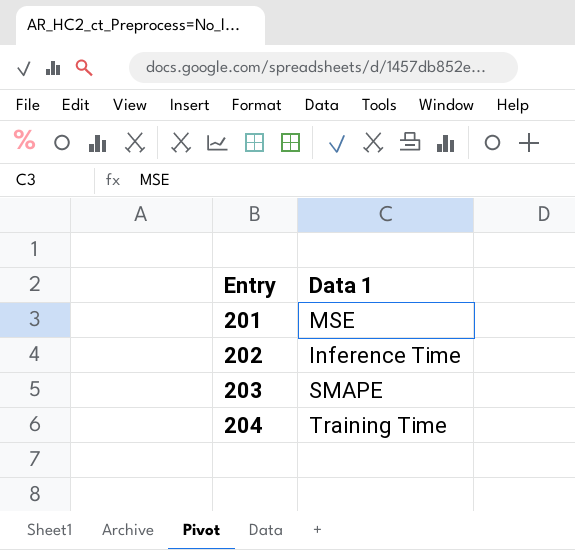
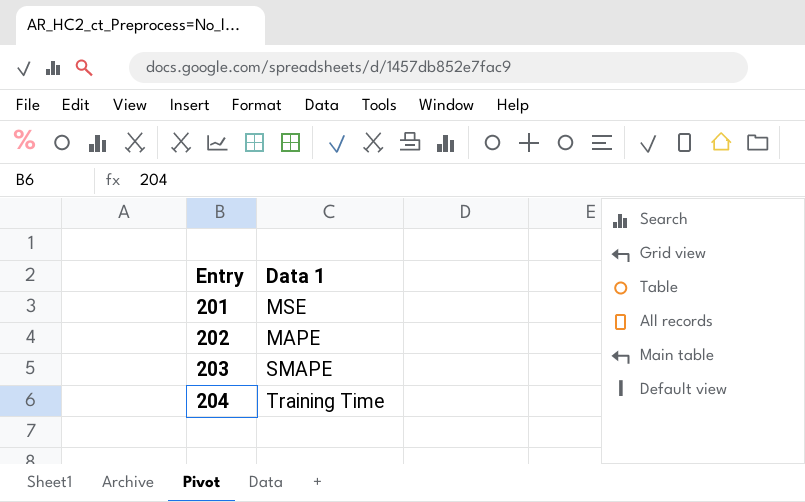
202 | Data 1: Inference Time -> MAPE

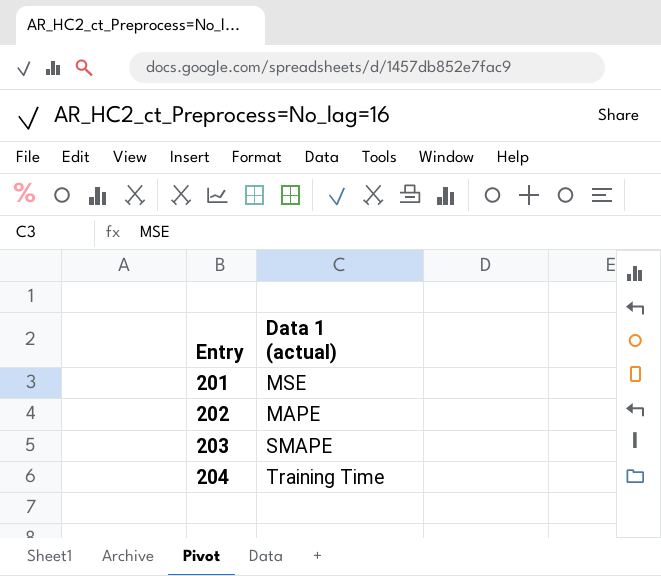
column name: Data 1 -> Data 1 (actual)

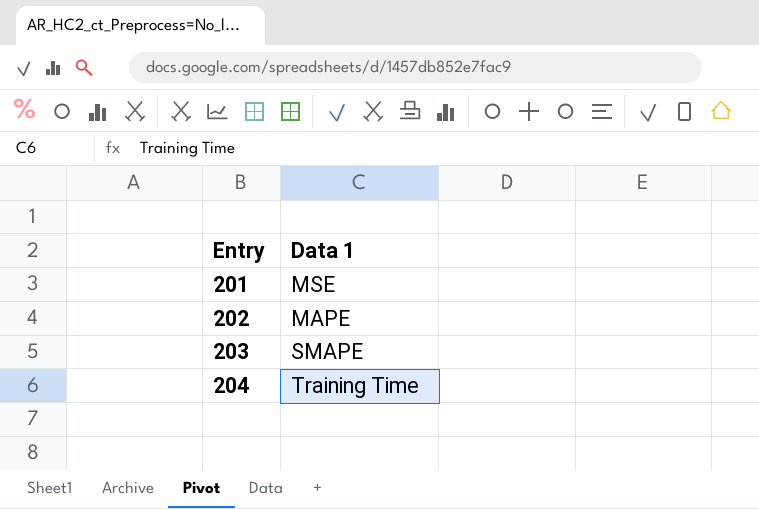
column name: Data 1 (actual) -> Data 1

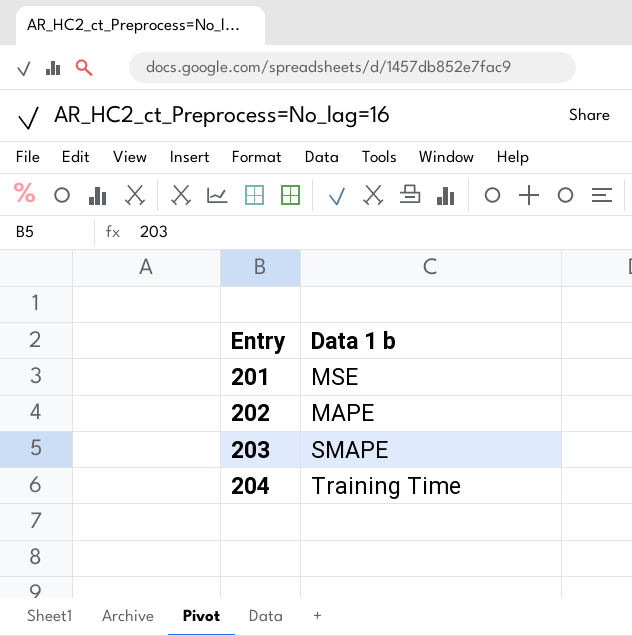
column name: Data 1 -> Data 1 b

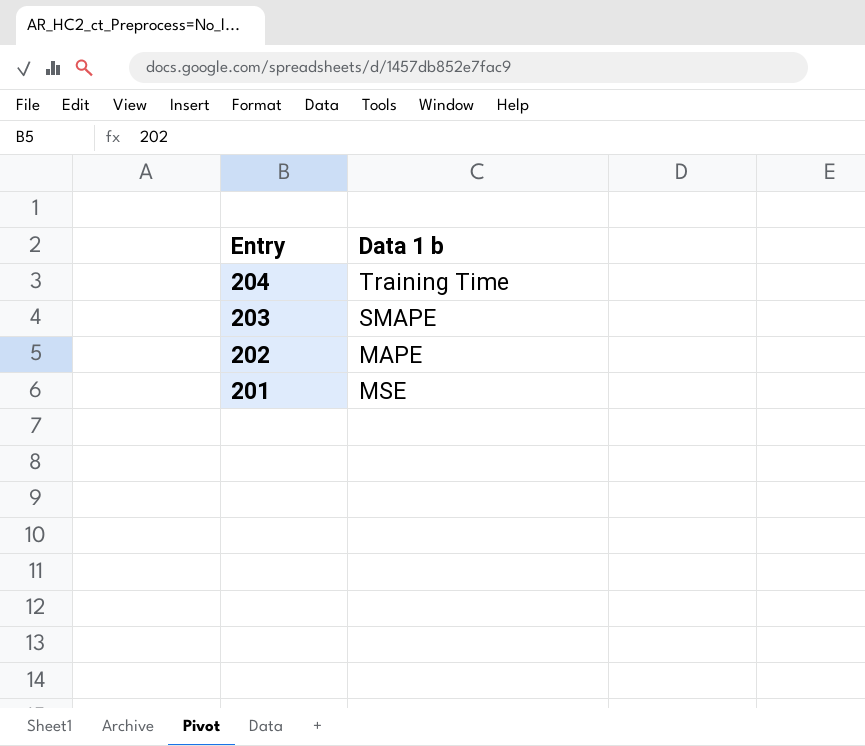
row order: Entry ascending -> Entry descending

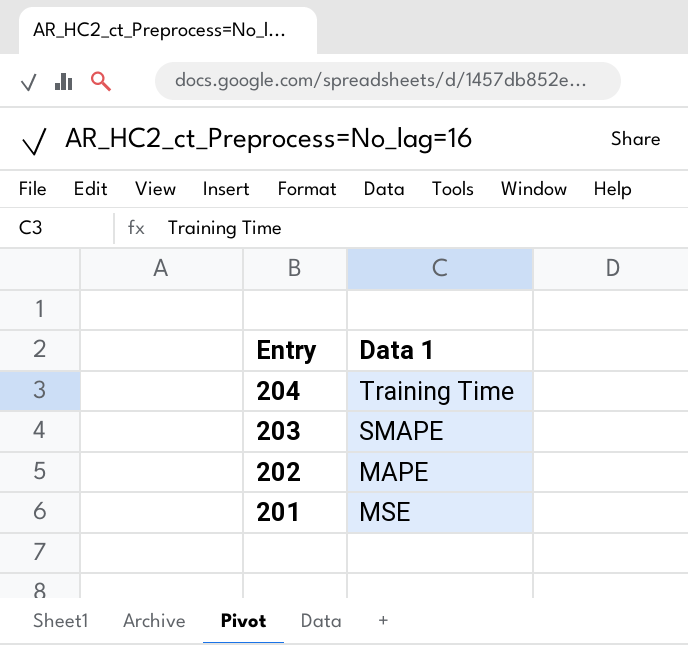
column name: Data 1 b -> Data 1

